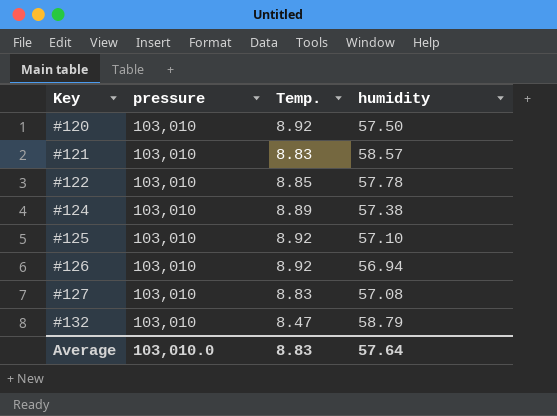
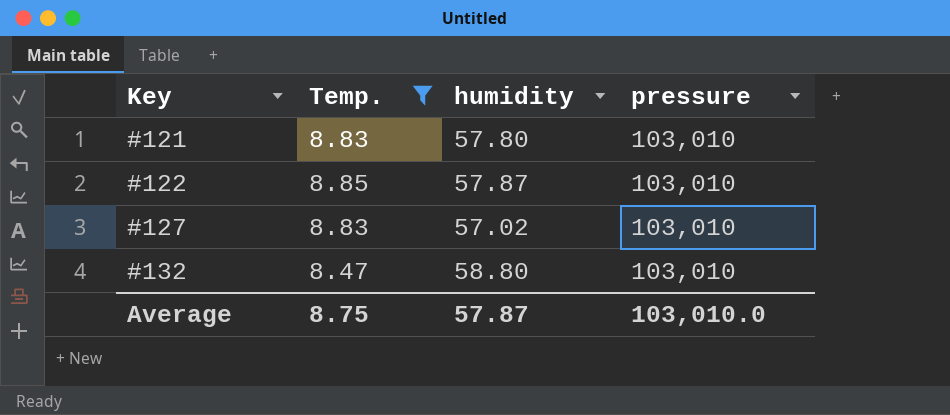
filter: none -> Temp. <= 8.85
column pressure | position: 2 -> 4
#121 | humidity: 58.57 -> 57.80
#122 | humidity: 57.78 -> 57.87
#127 | humidity: 57.08 -> 57.02
#132 | humidity: 58.79 -> 58.80
Average | Temp.: 8.83 -> 8.75
Average | humidity: 57.64 -> 57.87

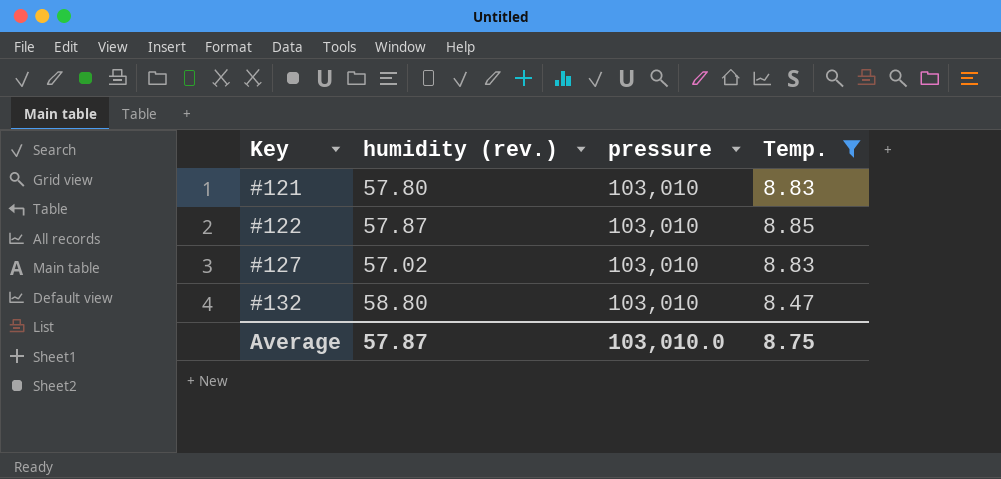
column name: humidity -> humidity (rev.)
column Temp. | position: 2 -> 4

